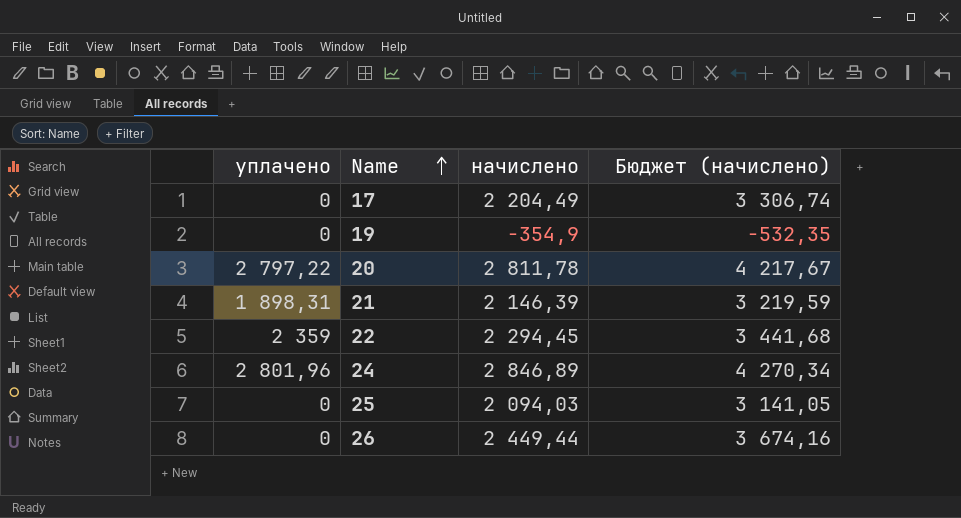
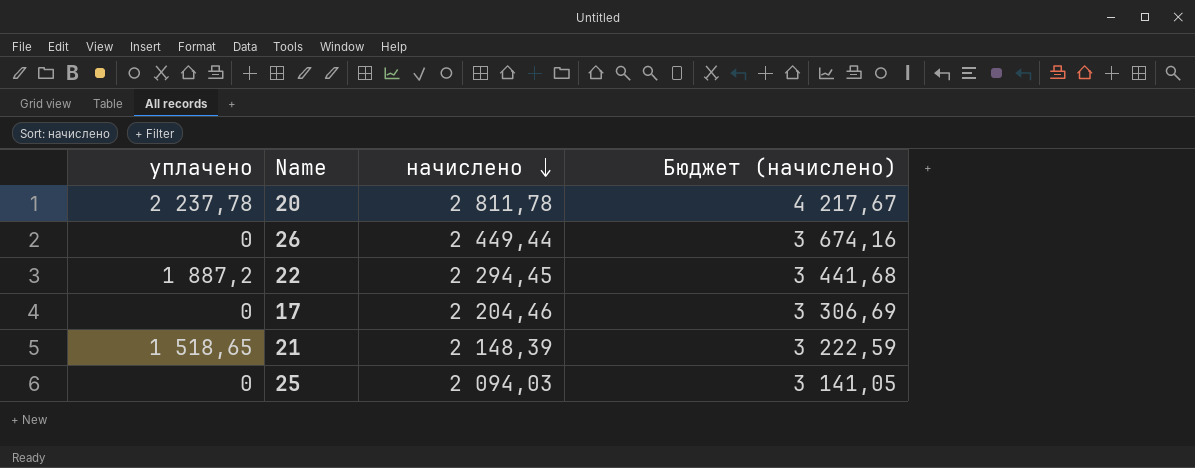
row order: Name ascending -> начислено descending
row 19: 0 | -354,9 | -532,35 -> none
row 24: 2 801,96 | 2 846,89 | 4 270,34 -> none
20 | уплачено: 2 797,22 -> 2 237,78
22 | уплачено: 2 359 -> 1 887,2
17 | начислено: 2 204,49 -> 2 204,46
17 | Бюджет (начислено): 3 306,74 -> 3 306,69
21 | уплачено: 1 898,31 -> 1 518,65
21 | начислено: 2 146,39 -> 2 148,39
21 | Бюджет (начислено): 3 219,59 -> 3 222,59

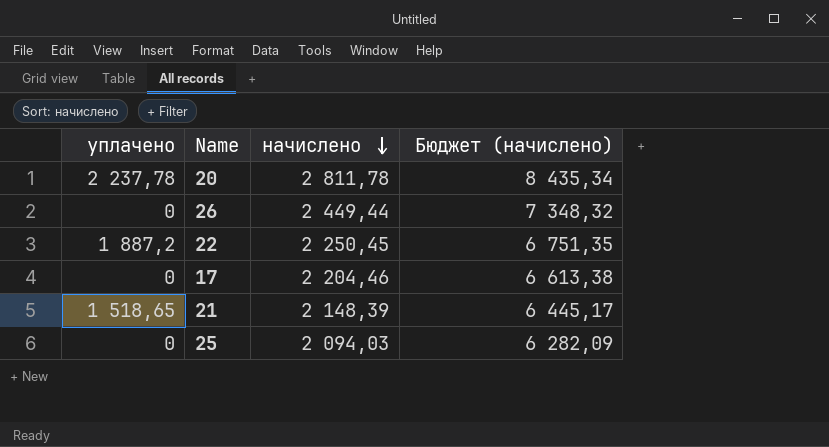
column Бюджет (начислено) | formula: [начислено] * 1,5 -> [начислено] * 3
22 | начислено: 2 294,45 -> 2 250,45

